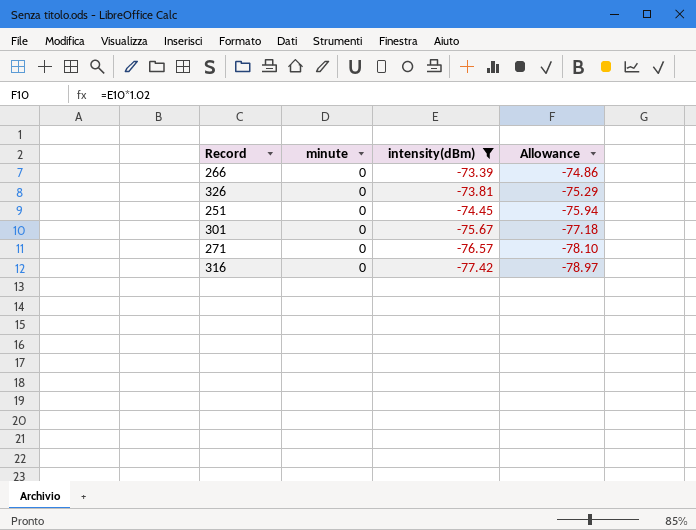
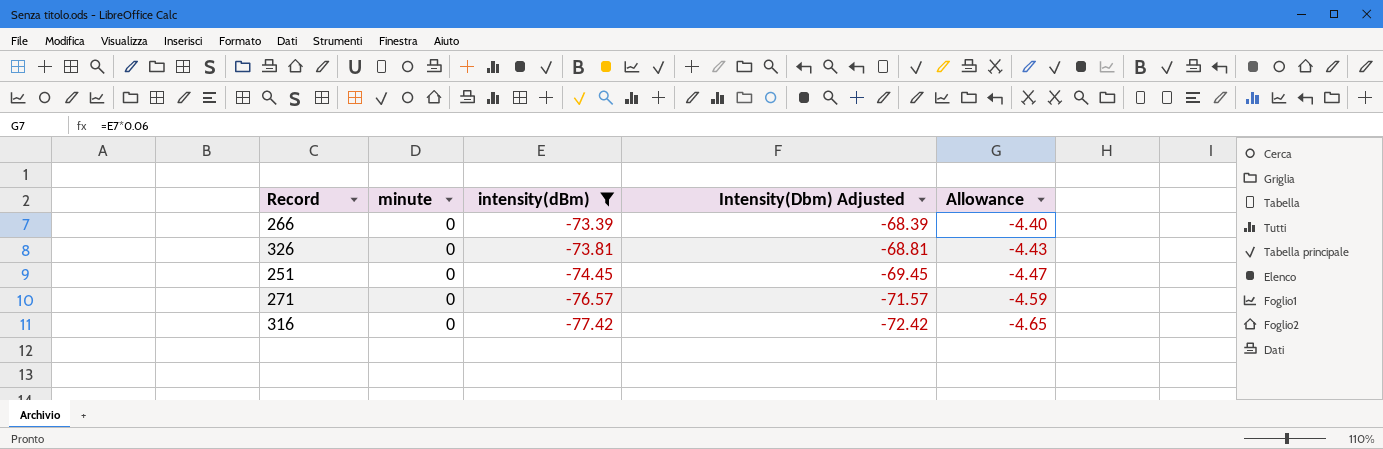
column Intensity(Dbm) Adjusted | formula: none -> [intensity(dBm)] + 5
column Allowance | formula: [intensity(dBm)] * 1.02 -> [intensity(dBm)] * 0.06
row 301: 0 | -75.67 | -77.18 -> none

